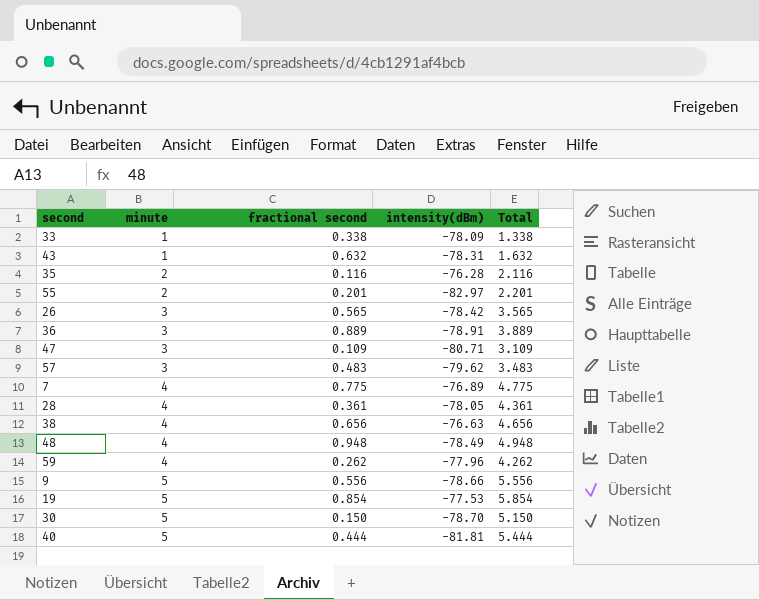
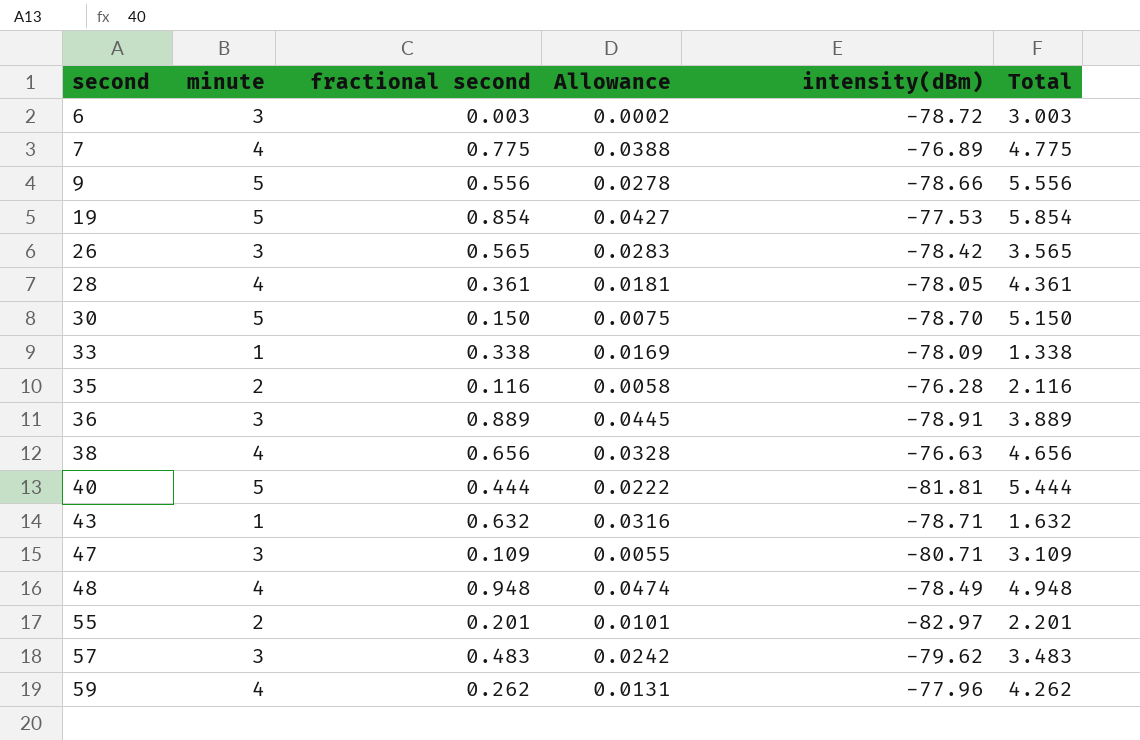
row order: minute ascending -> second ascending
column Allowance | formula: none -> [fractional second] * 0.05
row 6: none -> 3 | 0.003 | 0.0002 | -78.72 | 3.003
43 | intensity(dBm): -78.31 -> -78.71

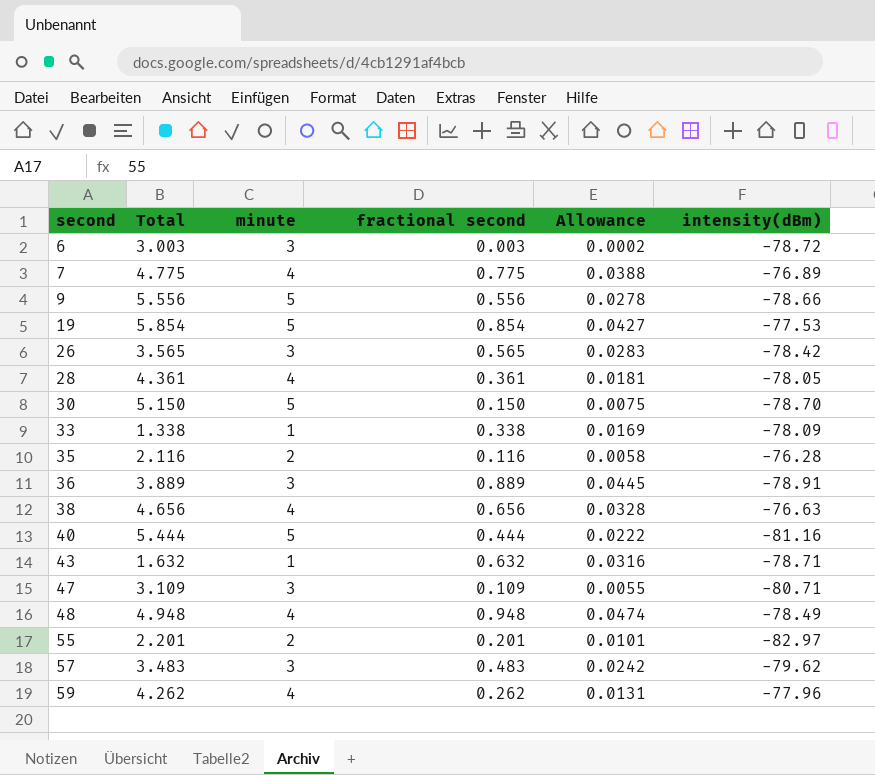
column Total | position: 6 -> 2
40 | intensity(dBm): -81.81 -> -81.16

